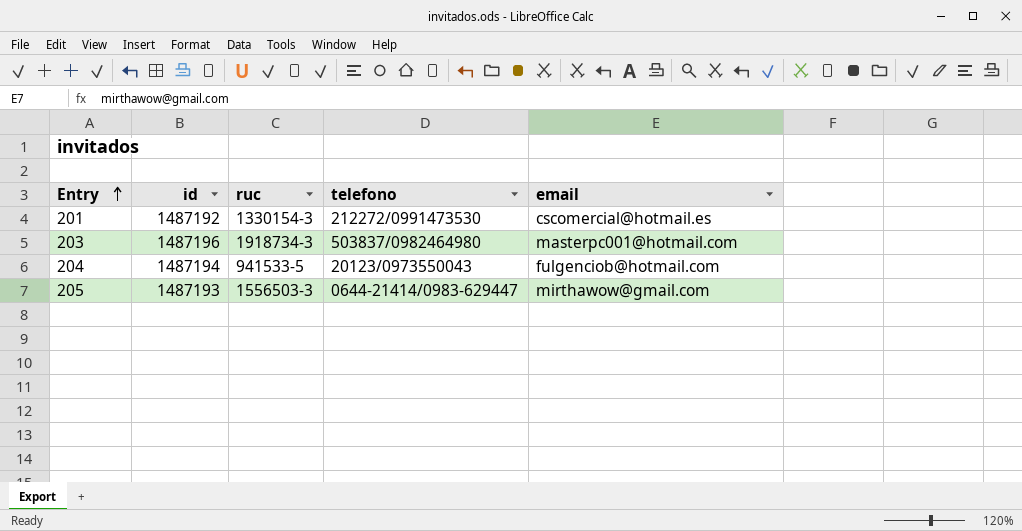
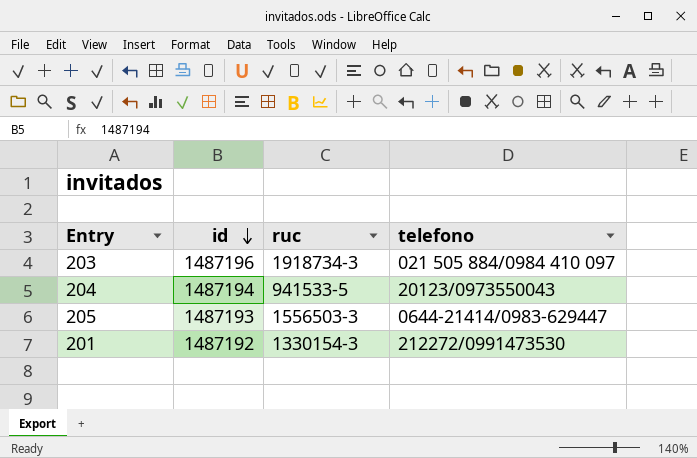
row order: Entry ascending -> id descending
column email | position: 5 -> none
203 | telefono: 503837/0982464980 -> 021 505 884/0984 410 097

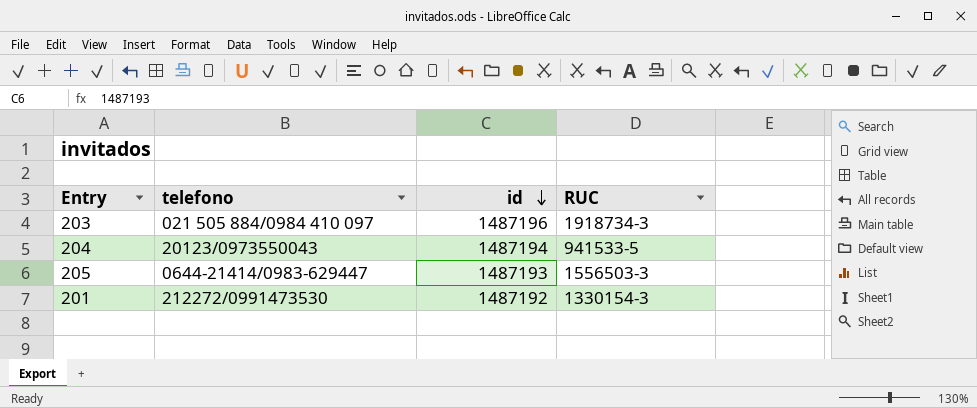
column telefono | position: 4 -> 2
column name: ruc -> RUC

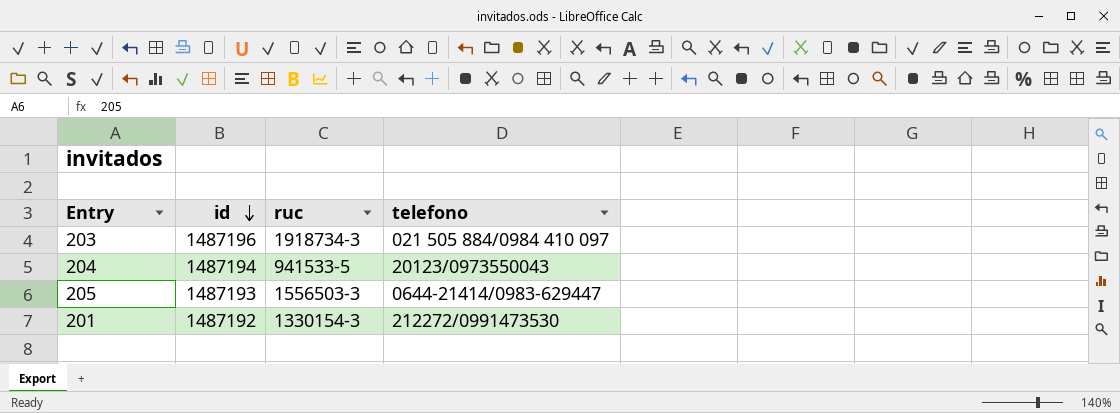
column name: RUC -> ruc
column telefono | position: 2 -> 4

